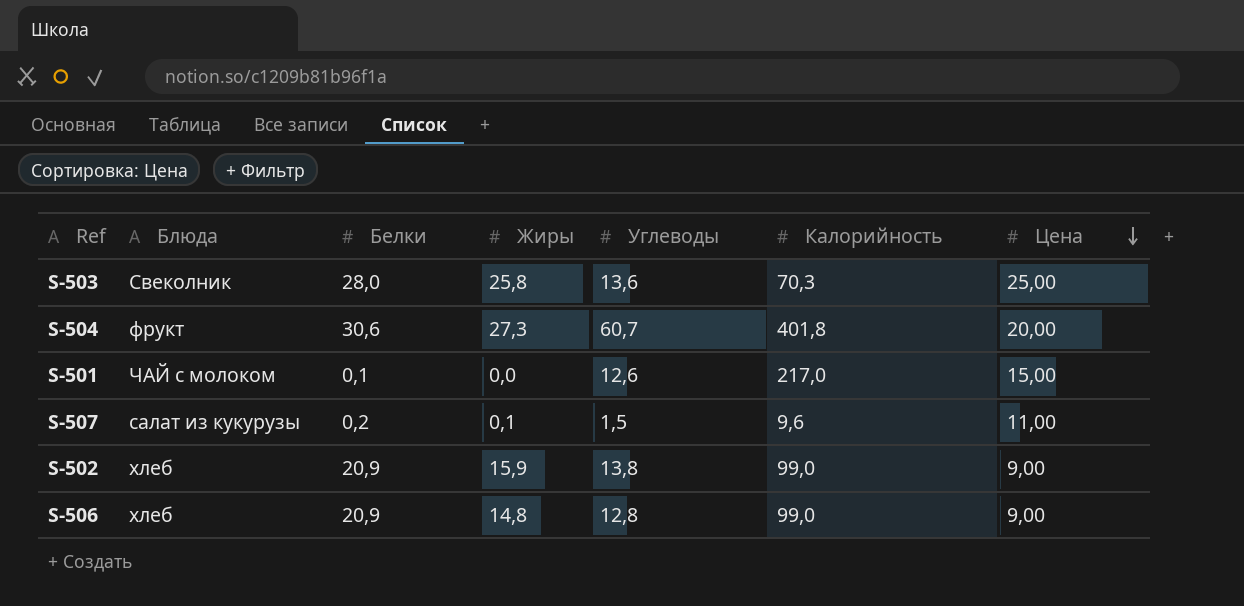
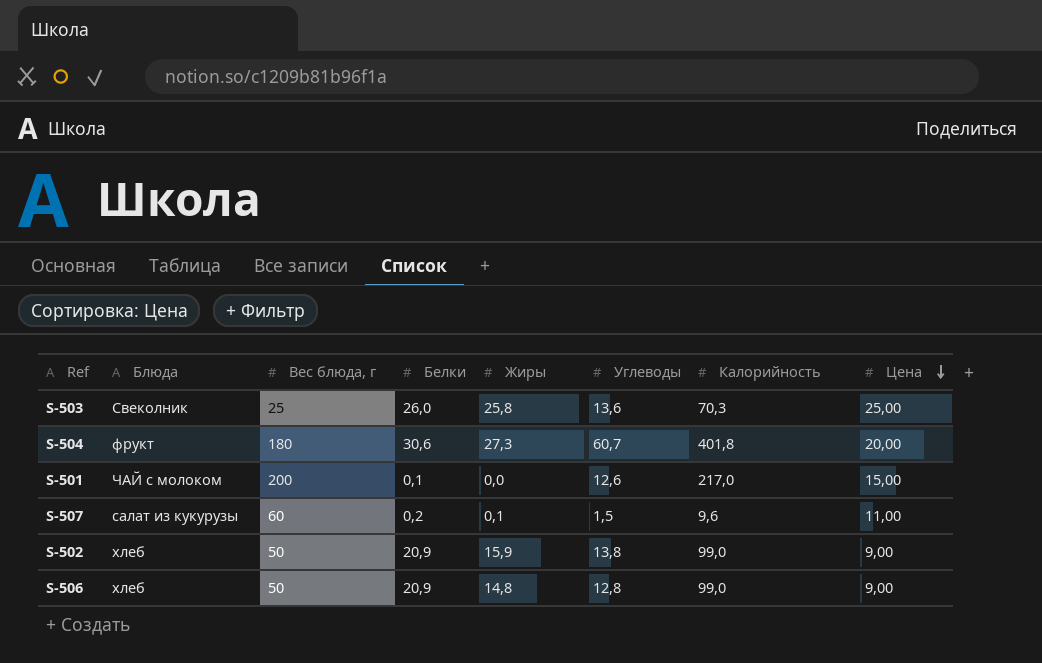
column Вес блюда, г | position: none -> 3
S-503 | Белки: 28,0 -> 26,0

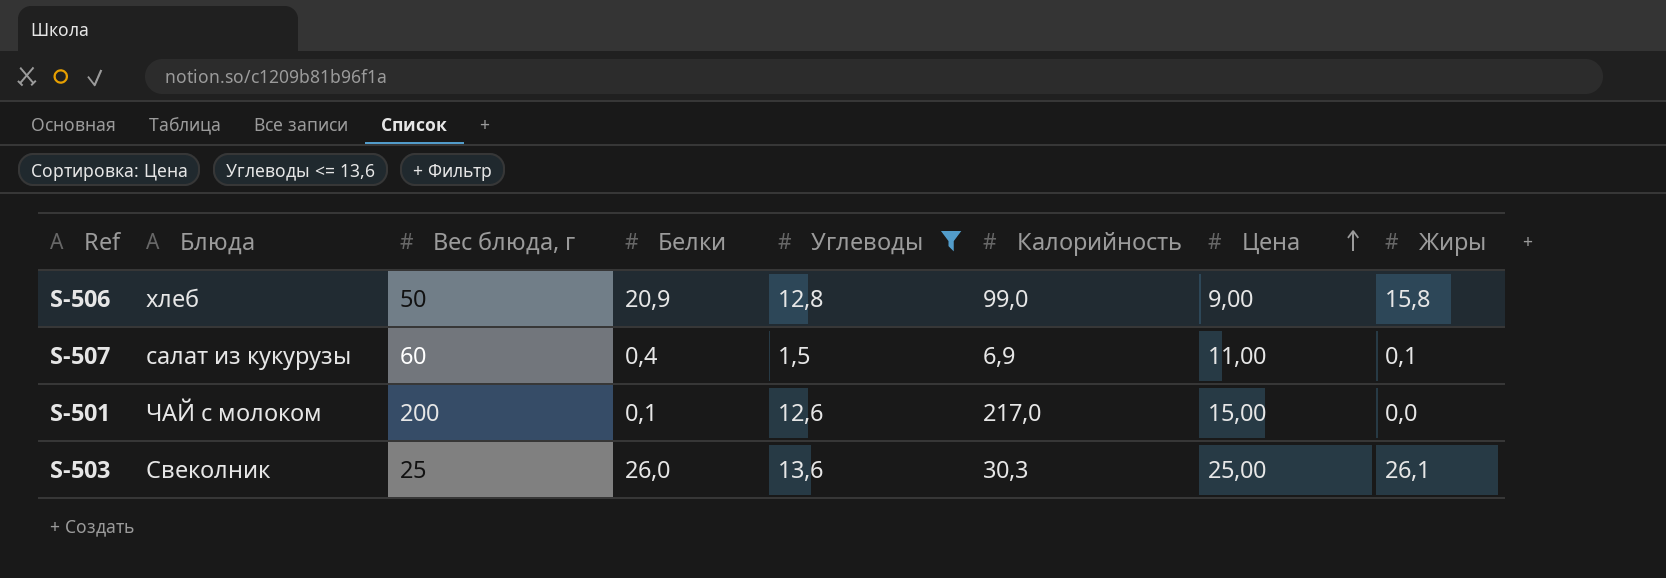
filter: none -> Углеводы <= 13,6
row order: Цена descending -> Цена ascending
column Жиры | position: 5 -> 8
S-506 | Жиры: 14,8 -> 15,8
S-507 | Белки: 0,2 -> 0,4
S-507 | Калорийность: 9,6 -> 6,9
S-503 | Калорийность: 70,3 -> 30,3
S-503 | Жиры: 25,8 -> 26,1

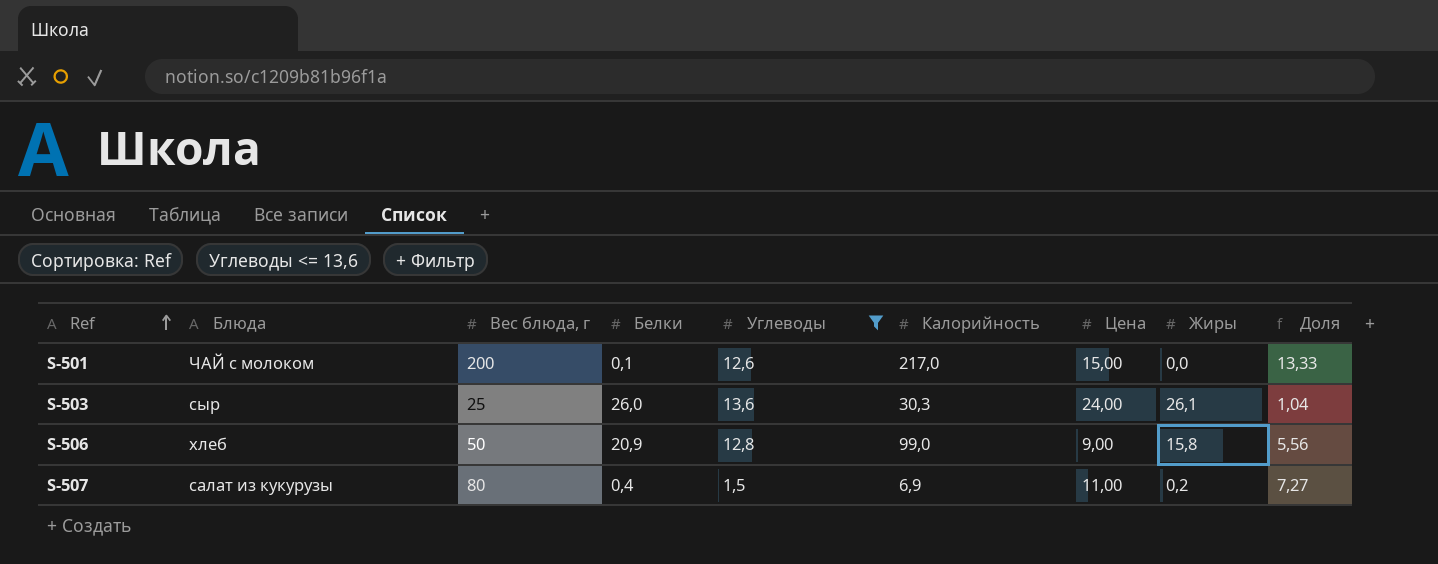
row order: Цена ascending -> Ref ascending
column Доля | formula: none -> [Вес блюда, г] / [Цена]
S-503 | Блюда: Свеколник -> сыр
S-503 | Цена: 25,00 -> 24,00
S-507 | Вес блюда, г: 60 -> 80
S-507 | Жиры: 0,1 -> 0,2

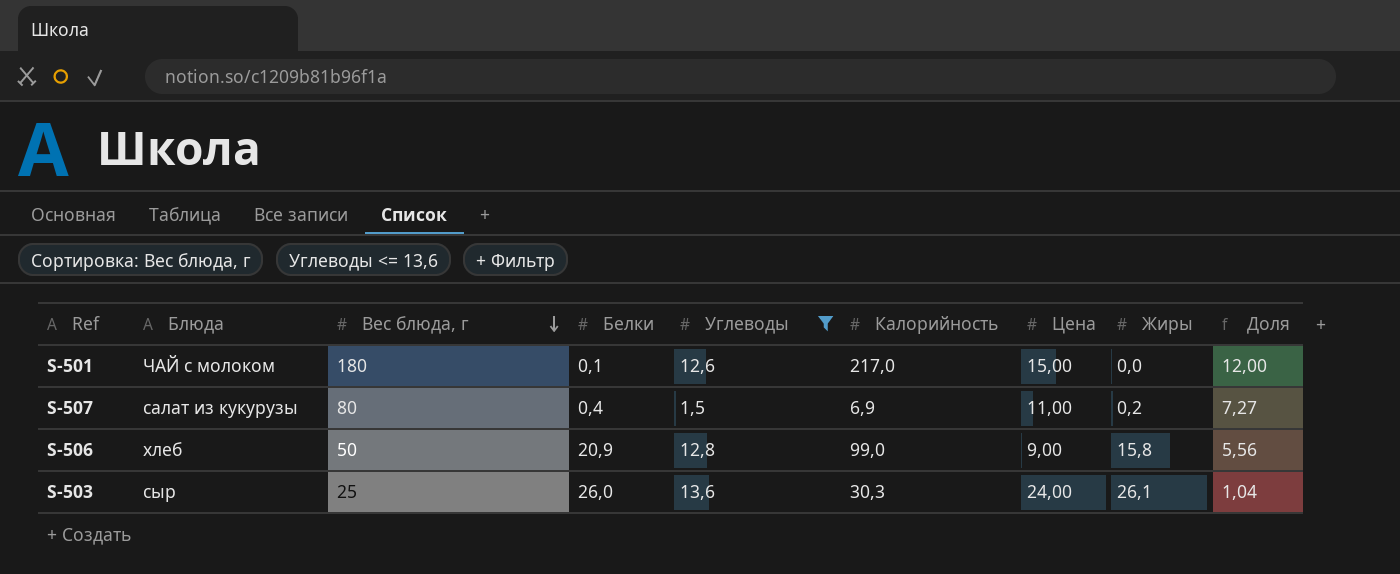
row order: Ref ascending -> Вес блюда, г descending
S-501 | Вес блюда, г: 200 -> 180
S-501 | Доля: 13,33 -> 12,00

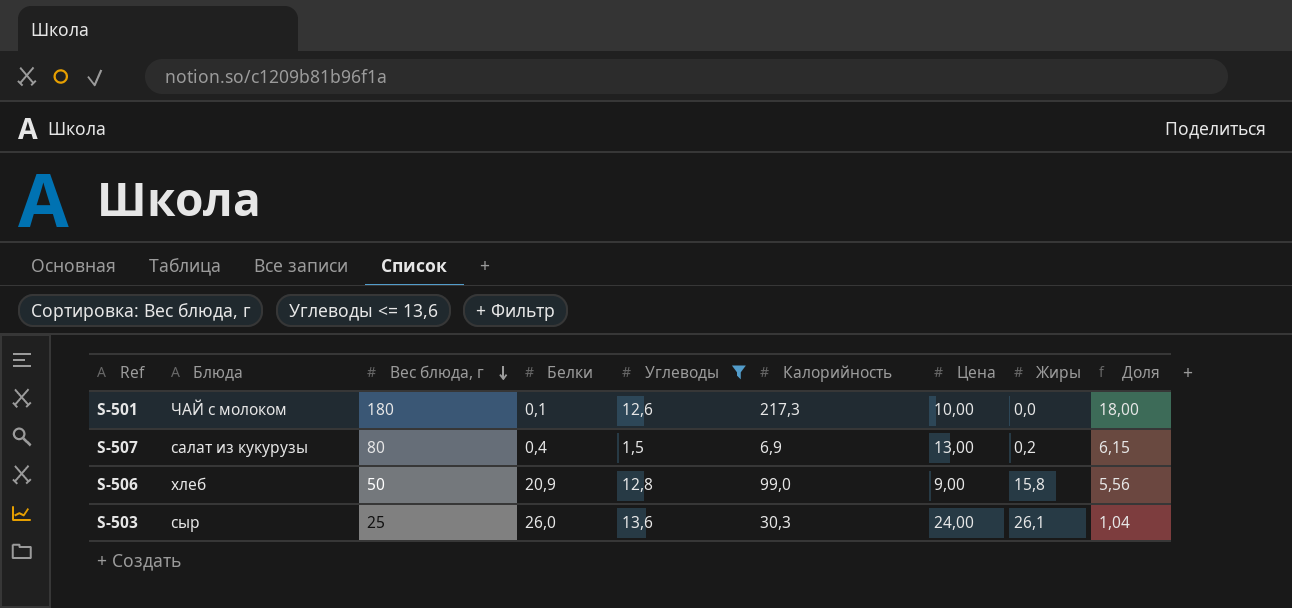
S-501 | Калорийность: 217,0 -> 217,3
S-501 | Цена: 15,00 -> 10,00
S-501 | Доля: 12,00 -> 18,00
S-507 | Цена: 11,00 -> 13,00
S-507 | Доля: 7,27 -> 6,15

